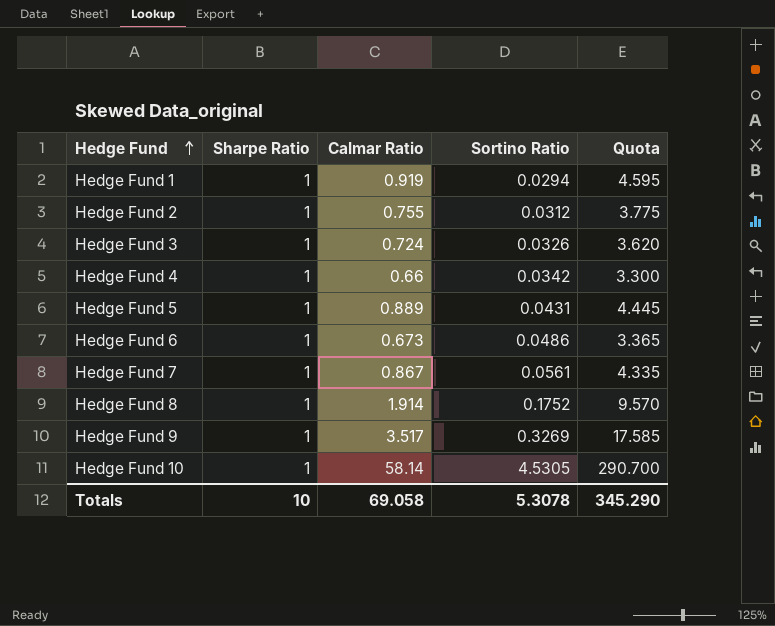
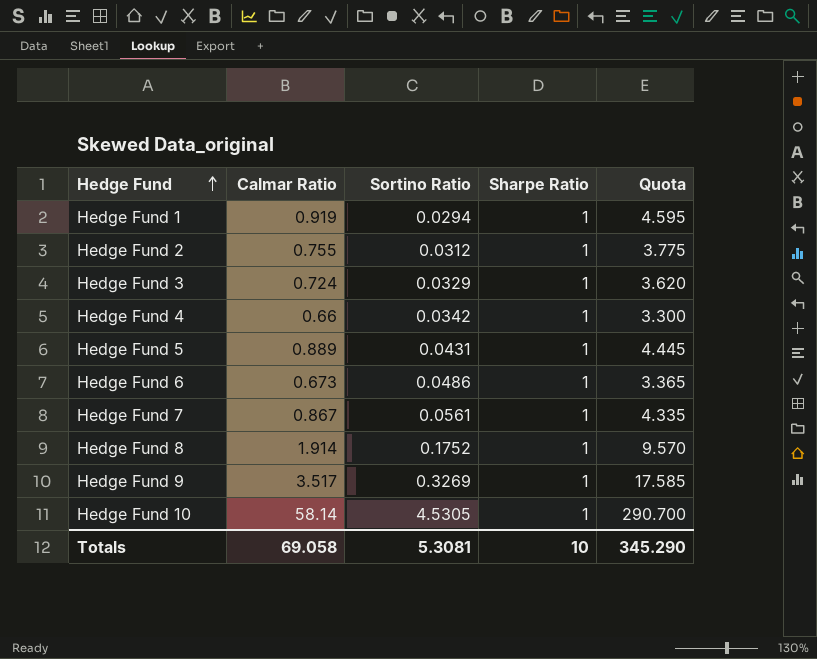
column Sharpe Ratio | position: 2 -> 4
Hedge Fund 3 | Sortino Ratio: 0.0326 -> 0.0329
Totals | Sortino Ratio: 5.3078 -> 5.3081

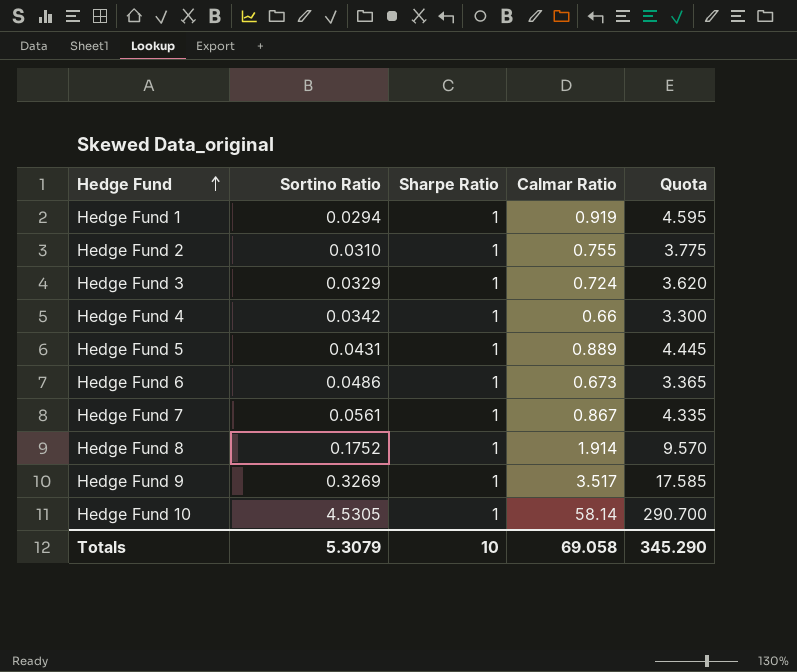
column Calmar Ratio | position: 2 -> 4
Hedge Fund 2 | Sortino Ratio: 0.0312 -> 0.0310
Totals | Sortino Ratio: 5.3081 -> 5.3079

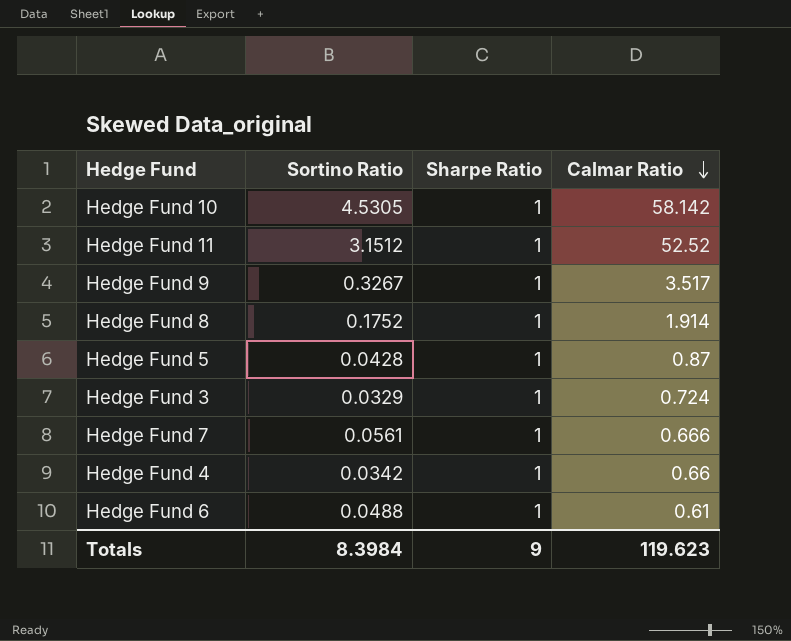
row order: Hedge Fund ascending -> Calmar Ratio descending
column Quota | formula: [Calmar Ratio] * 5 -> none
row Hedge Fund 1: 0.0294 | 1 | 0.919 | 4.595 -> none
row Hedge Fund 2: 0.0310 | 1 | 0.755 | 3.775 -> none
Hedge Fund 10 | Calmar Ratio: 58.14 -> 58.142
row Hedge Fund 11: none -> 3.1512 | 1 | 52.52
Hedge Fund 9 | Sortino Ratio: 0.3269 -> 0.3267
Hedge Fund 5 | Sortino Ratio: 0.0431 -> 0.0428
Hedge Fund 5 | Calmar Ratio: 0.889 -> 0.87
Hedge Fund 7 | Calmar Ratio: 0.867 -> 0.666
Hedge Fund 6 | Sortino Ratio: 0.0486 -> 0.0488
Hedge Fund 6 | Calmar Ratio: 0.673 -> 0.61
Totals | Sortino Ratio: 5.3079 -> 8.3984
Totals | Sharpe Ratio: 10 -> 9
Totals | Calmar Ratio: 69.058 -> 119.623

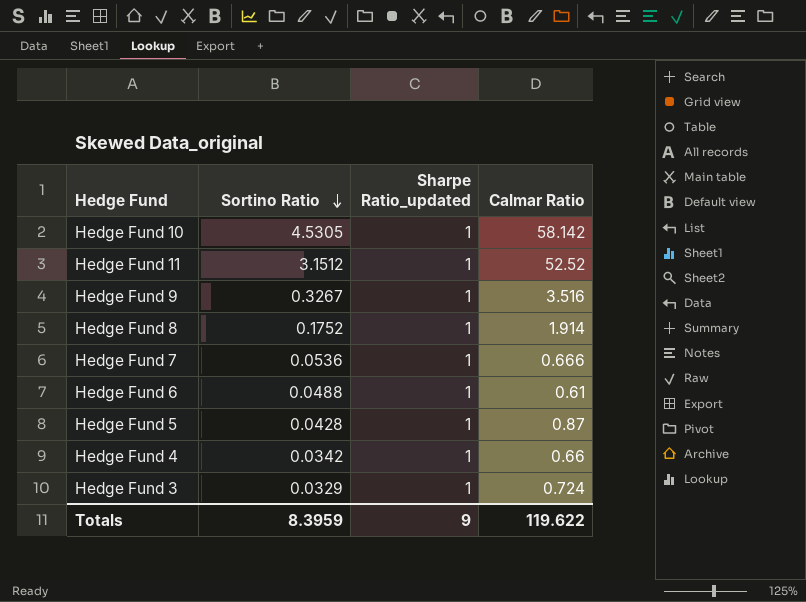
row order: Calmar Ratio descending -> Sortino Ratio descending
column name: Sharpe Ratio -> Sharpe Ratio_updated
Hedge Fund 9 | Calmar Ratio: 3.517 -> 3.516
Hedge Fund 7 | Sortino Ratio: 0.0561 -> 0.0536
Totals | Sortino Ratio: 8.3984 -> 8.3959
Totals | Calmar Ratio: 119.623 -> 119.622

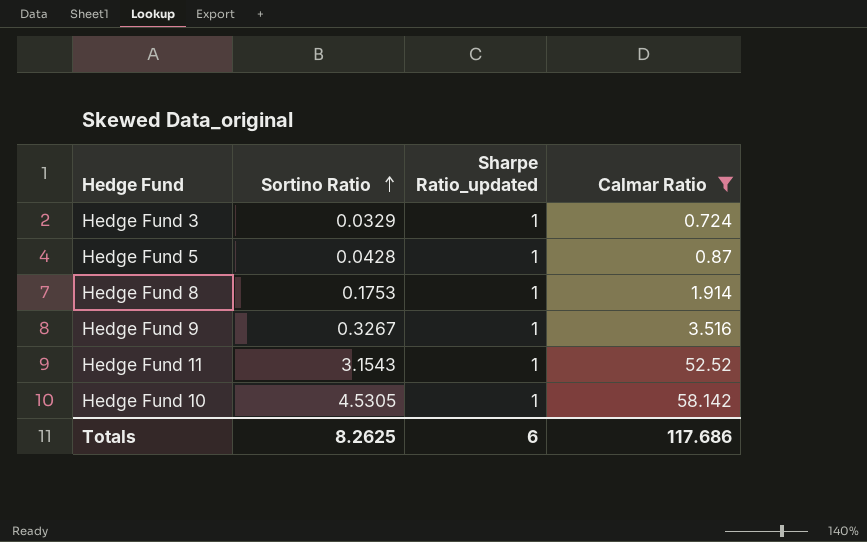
filter: none -> Calmar Ratio >= 0.724
row order: Sortino Ratio descending -> Sortino Ratio ascending
Hedge Fund 8 | Sortino Ratio: 0.1752 -> 0.1753
Hedge Fund 11 | Sortino Ratio: 3.1512 -> 3.1543
Totals | Sortino Ratio: 8.3959 -> 8.2625
Totals | Sharpe Ratio_updated: 9 -> 6
Totals | Calmar Ratio: 119.622 -> 117.686

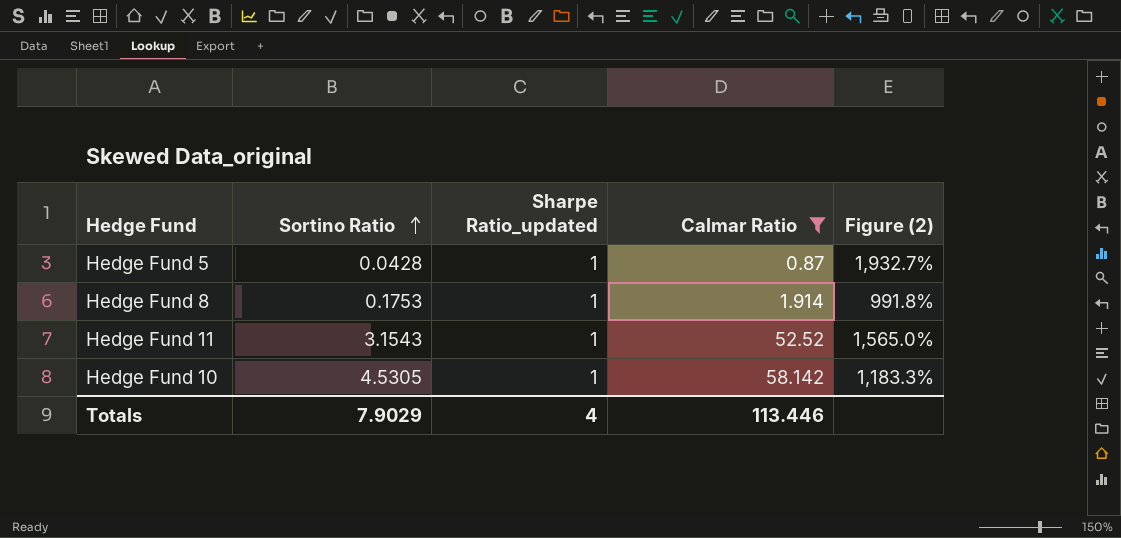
column Figure (2) | formula: none -> ([Calmar Ratio] - [Sortino Ratio]) / [Sortino Ratio]
row Hedge Fund 3: 0.0329 | 1 | 0.724 -> none
row Hedge Fund 9: 0.3267 | 1 | 3.516 -> none
Totals | Sortino Ratio: 8.2625 -> 7.9029
Totals | Sharpe Ratio_updated: 6 -> 4
Totals | Calmar Ratio: 117.686 -> 113.446

